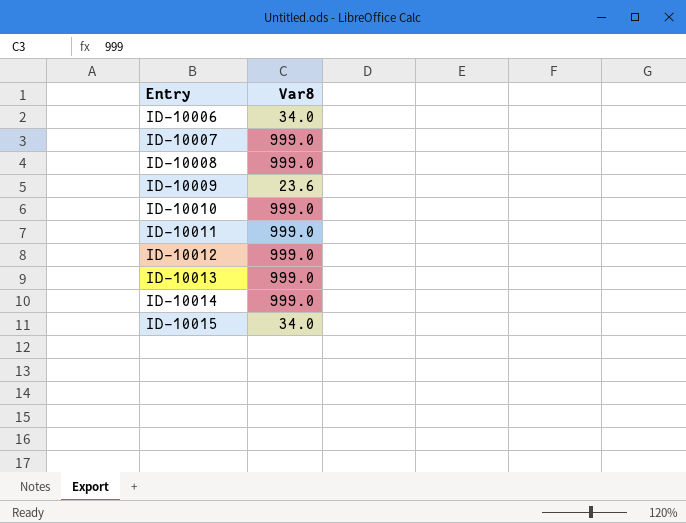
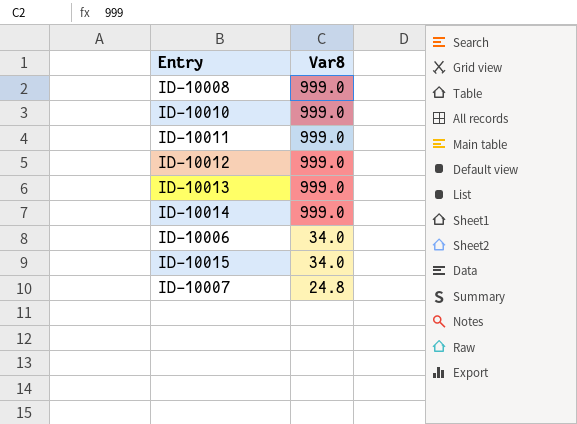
row order: Entry ascending -> Var8 descending
row ID-10009: 23.6 -> none
ID-10007 | Var8: 999.0 -> 24.8

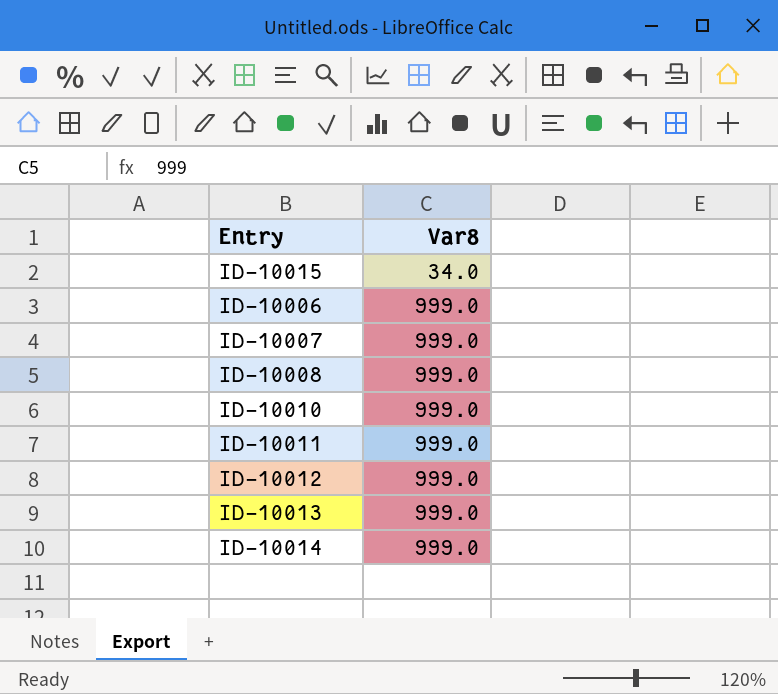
row order: Var8 descending -> Var8 ascending
ID-10006 | Var8: 34.0 -> 999.0
ID-10007 | Var8: 24.8 -> 999.0

